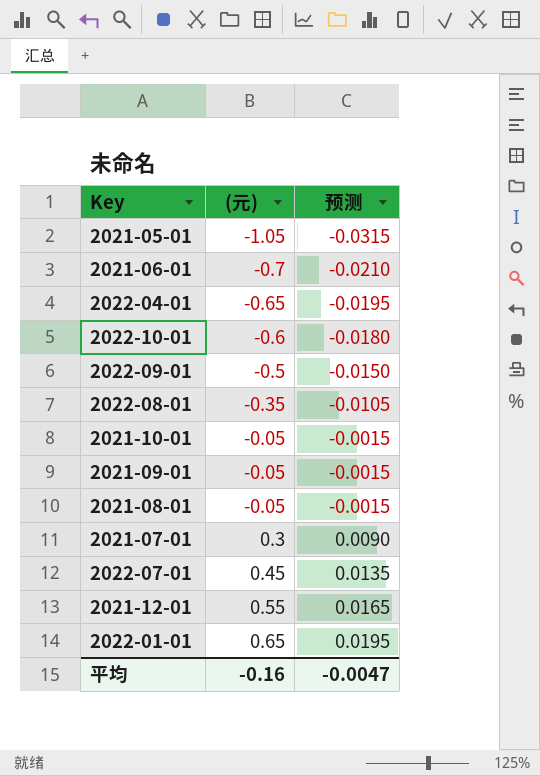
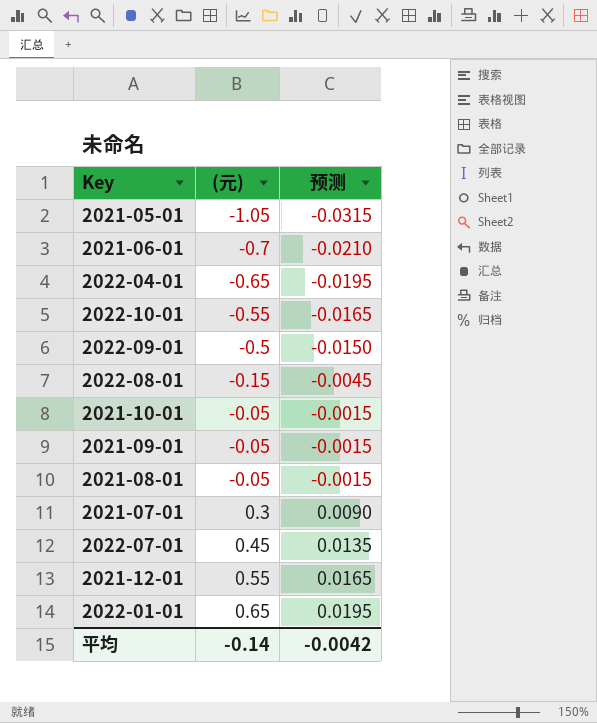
2022-10-01 | (元): -0.6 -> -0.55
2022-10-01 | 预测: -0.0180 -> -0.0165
2022-08-01 | (元): -0.35 -> -0.15
2022-08-01 | 预测: -0.0105 -> -0.0045
平均 | (元): -0.16 -> -0.14
平均 | 预测: -0.0047 -> -0.0042

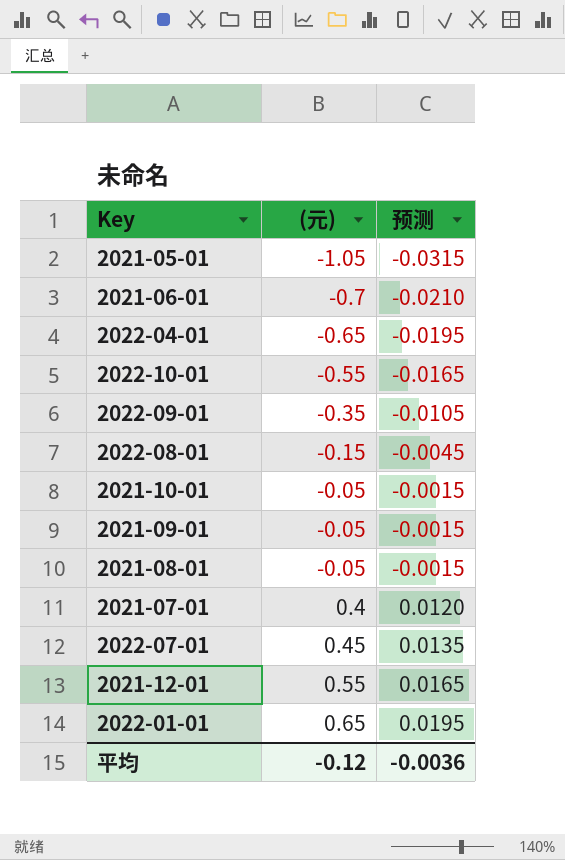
2022-09-01 | (元): -0.5 -> -0.35
2022-09-01 | 预测: -0.0150 -> -0.0105
2021-07-01 | (元): 0.3 -> 0.4
2021-07-01 | 预测: 0.0090 -> 0.0120
平均 | (元): -0.14 -> -0.12
平均 | 预测: -0.0042 -> -0.0036

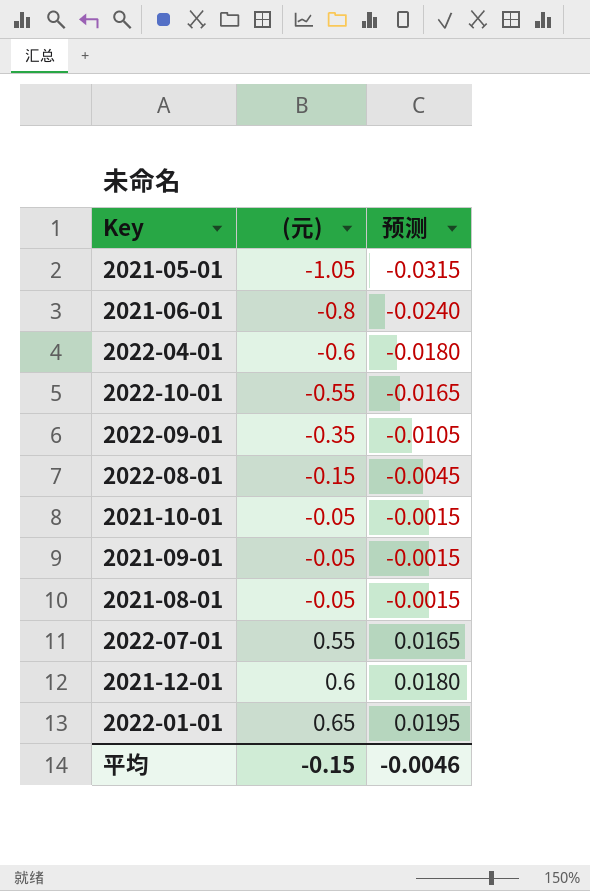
row 2021-07-01: 0.4 | 0.0120 -> none
2021-06-01 | (元): -0.7 -> -0.8
2021-06-01 | 预测: -0.0210 -> -0.0240
2022-04-01 | (元): -0.65 -> -0.6
2022-04-01 | 预测: -0.0195 -> -0.0180
2022-07-01 | (元): 0.45 -> 0.55
2022-07-01 | 预测: 0.0135 -> 0.0165
2021-12-01 | (元): 0.55 -> 0.6
2021-12-01 | 预测: 0.0165 -> 0.0180
平均 | (元): -0.12 -> -0.15
平均 | 预测: -0.0036 -> -0.0046

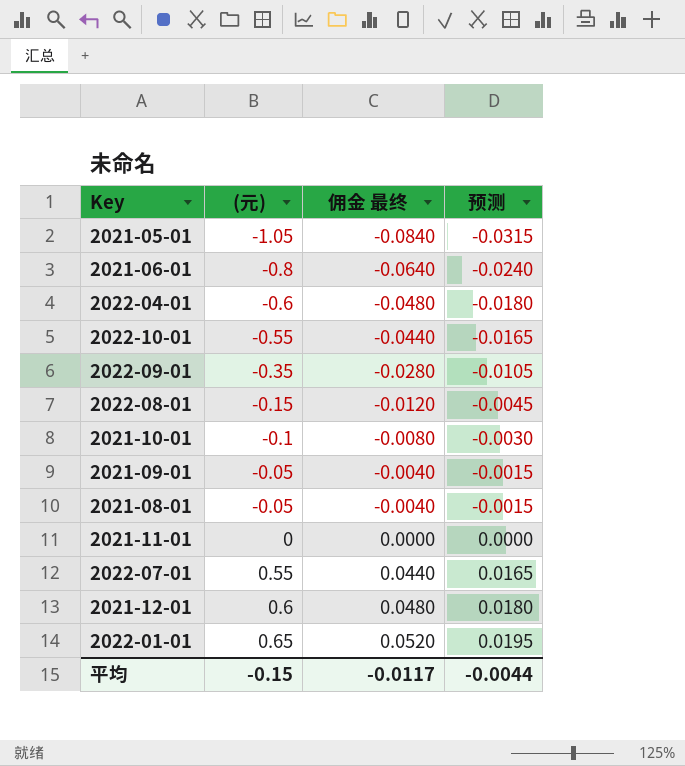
column 佣金 最终 | formula: none -> [(元)] * 0.08
2021-10-01 | (元): -0.05 -> -0.1
2021-10-01 | 预测: -0.0015 -> -0.0030
row 2021-11-01: none -> 0 | 0.0000 | 0.0000
平均 | 预测: -0.0046 -> -0.0044

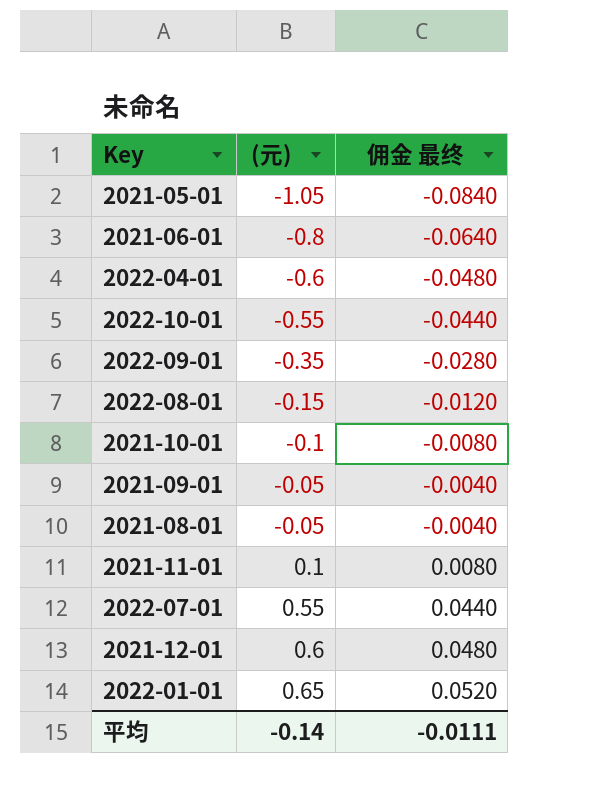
column 预测 | formula: [(元)] * 0.03 -> none
2021-11-01 | (元): 0 -> 0.1
2021-11-01 | 佣金 最终: 0.0000 -> 0.0080
平均 | (元): -0.15 -> -0.14
平均 | 佣金 最终: -0.0117 -> -0.0111

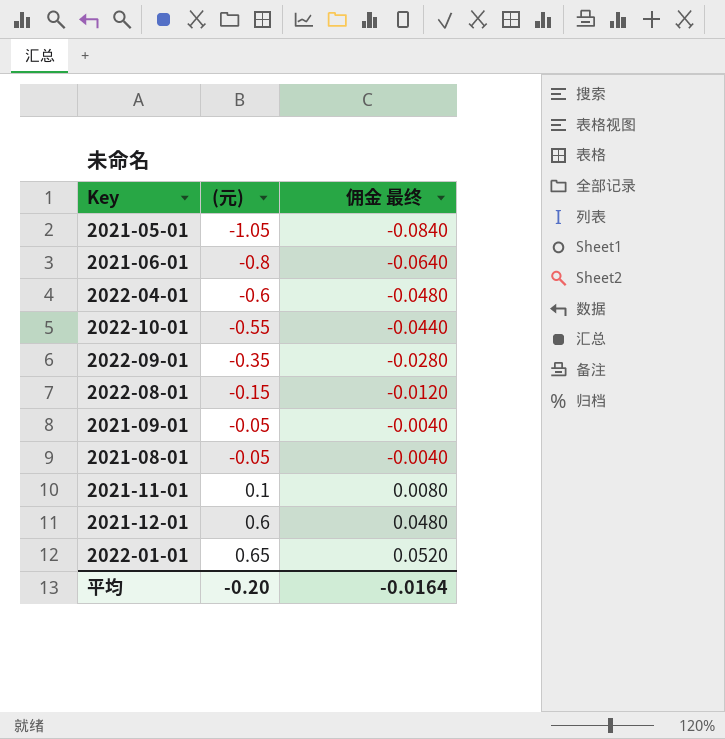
row 2021-10-01: -0.1 | -0.0080 -> none
row 2022-07-01: 0.55 | 0.0440 -> none
平均 | (元): -0.14 -> -0.20
平均 | 佣金 最终: -0.0111 -> -0.0164

